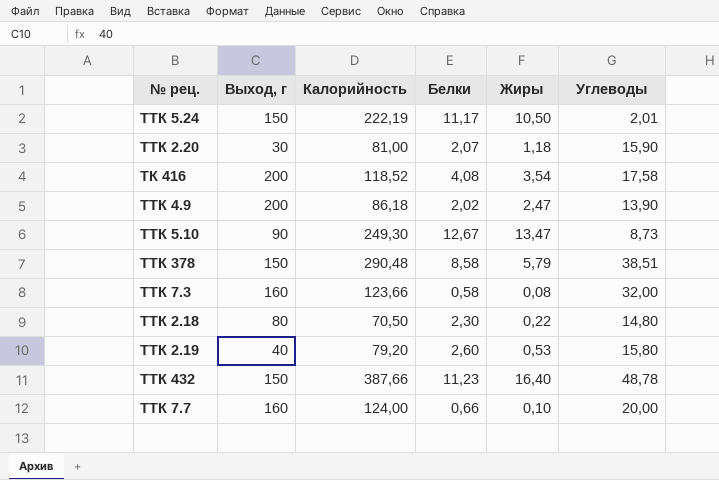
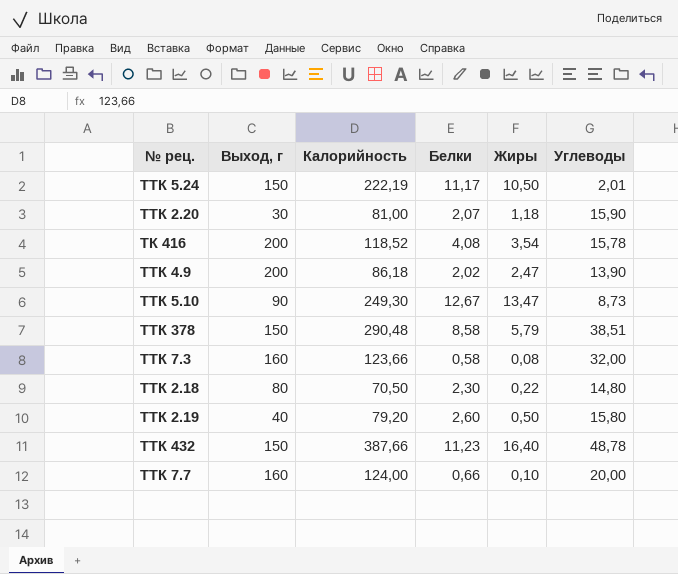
ТК 416 | Углеводы: 17,58 -> 15,78
ТТК 2.19 | Жиры: 0,53 -> 0,50

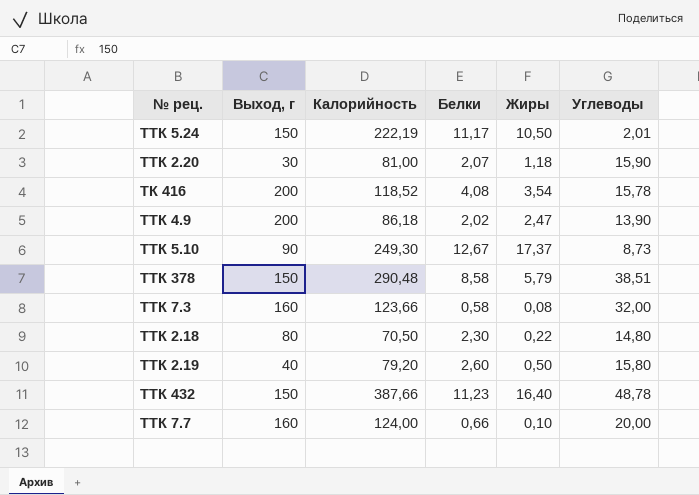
ТТК 5.10 | Жиры: 13,47 -> 17,37

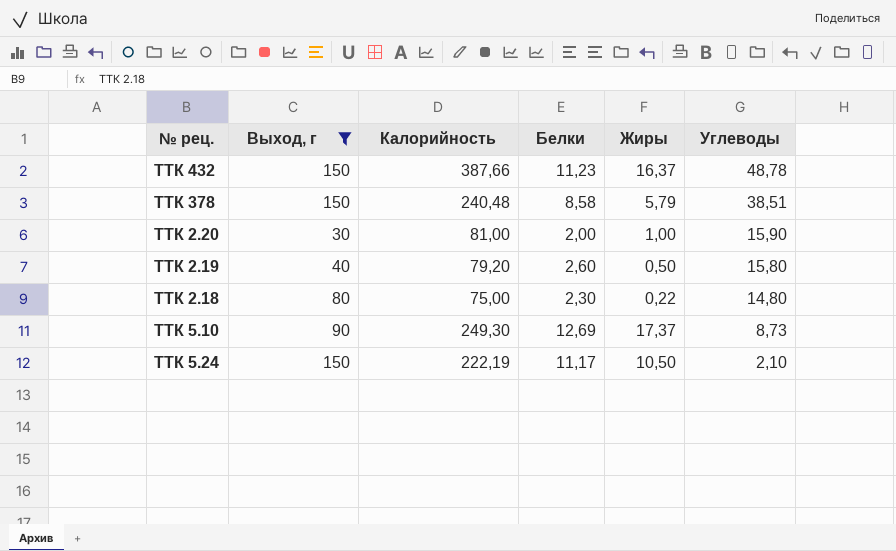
filter: none -> Выход, г <= 150
row order: none -> Углеводы descending
ТТК 432 | Жиры: 16,40 -> 16,37
ТТК 378 | Калорийность: 290,48 -> 240,48
ТТК 2.20 | Белки: 2,07 -> 2,00
ТТК 2.20 | Жиры: 1,18 -> 1,00
ТТК 2.18 | Калорийность: 70,50 -> 75,00
ТТК 5.10 | Белки: 12,67 -> 12,69
ТТК 5.24 | Углеводы: 2,01 -> 2,10

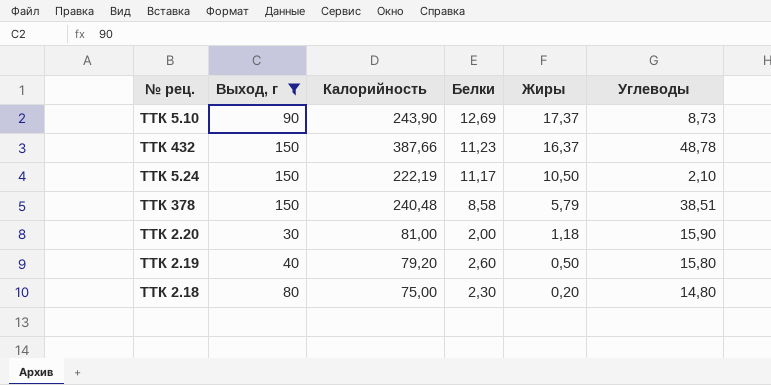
row order: Углеводы descending -> Жиры descending
ТТК 5.10 | Калорийность: 249,30 -> 243,90
ТТК 2.20 | Жиры: 1,00 -> 1,18
ТТК 2.18 | Жиры: 0,22 -> 0,20

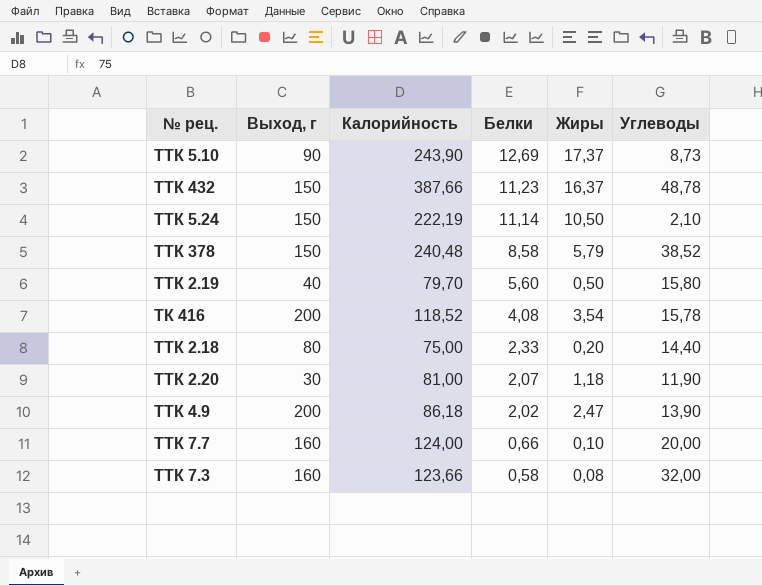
filter: Выход, г <= 150 -> none
row order: Жиры descending -> Белки descending
ТТК 5.24 | Белки: 11,17 -> 11,14
ТТК 378 | Углеводы: 38,51 -> 38,52
ТТК 2.19 | Калорийность: 79,20 -> 79,70
ТТК 2.19 | Белки: 2,60 -> 5,60
ТТК 2.18 | Белки: 2,30 -> 2,33
ТТК 2.18 | Углеводы: 14,80 -> 14,40
ТТК 2.20 | Белки: 2,00 -> 2,07
ТТК 2.20 | Углеводы: 15,90 -> 11,90

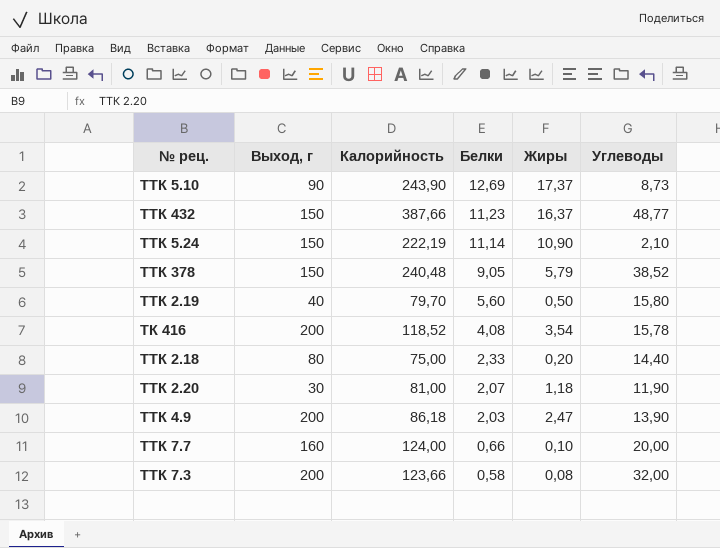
ТТК 432 | Углеводы: 48,78 -> 48,77
ТТК 5.24 | Жиры: 10,50 -> 10,90
ТТК 378 | Белки: 8,58 -> 9,05
ТТК 4.9 | Белки: 2,02 -> 2,03
ТТК 7.3 | Выход, г: 160 -> 200

